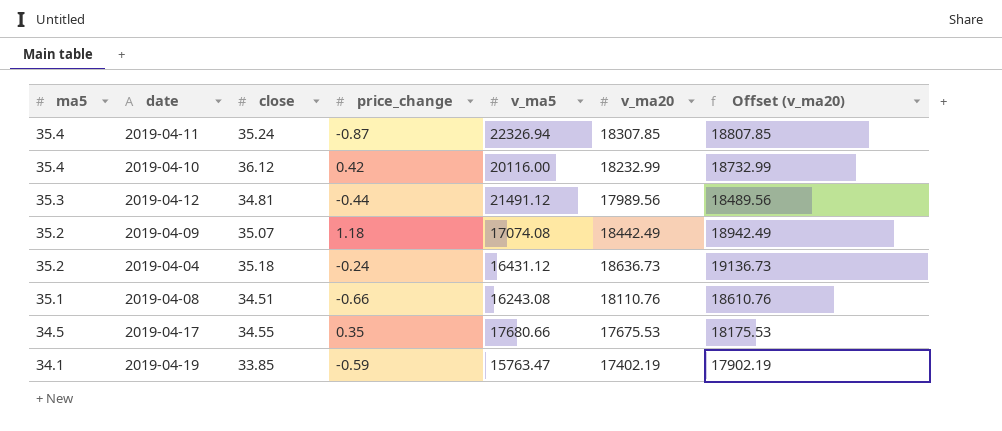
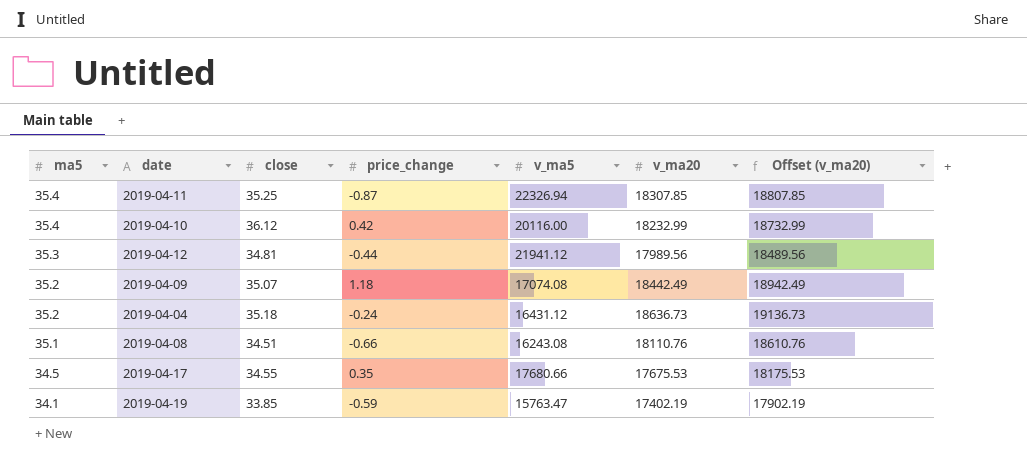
2019-04-11 | close: 35.24 -> 35.25
2019-04-12 | v_ma5: 21491.12 -> 21941.12

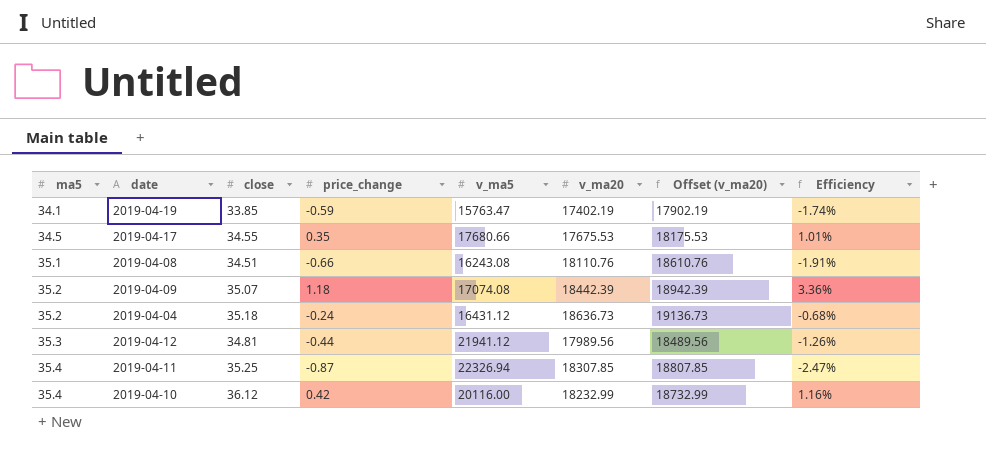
row order: ma5 descending -> ma5 ascending
column Efficiency | formula: none -> [price_change] / [close]
2019-04-09 | v_ma20: 18442.49 -> 18442.39
2019-04-09 | Offset (v_ma20): 18942.49 -> 18942.39

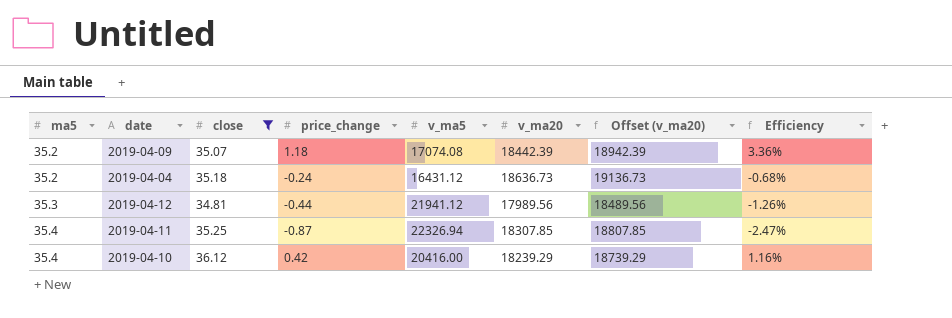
filter: none -> close >= 34.81
2019-04-10 | v_ma5: 20116.00 -> 20416.00
2019-04-10 | v_ma20: 18232.99 -> 18239.29
2019-04-10 | Offset (v_ma20): 18732.99 -> 18739.29

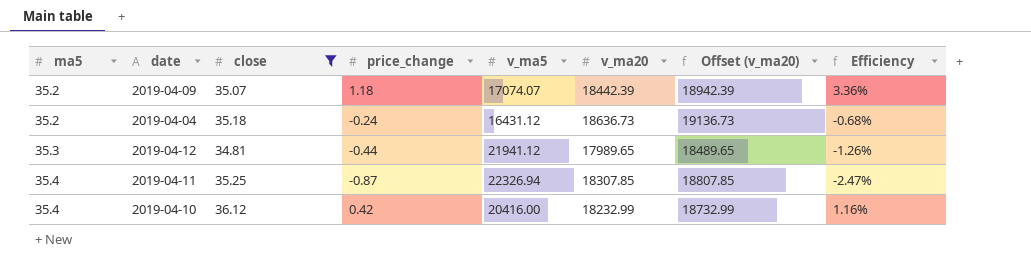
2019-04-09 | v_ma5: 17074.08 -> 17074.07
2019-04-12 | v_ma20: 17989.56 -> 17989.65
2019-04-12 | Offset (v_ma20): 18489.56 -> 18489.65
2019-04-10 | v_ma20: 18239.29 -> 18232.99
2019-04-10 | Offset (v_ma20): 18739.29 -> 18732.99

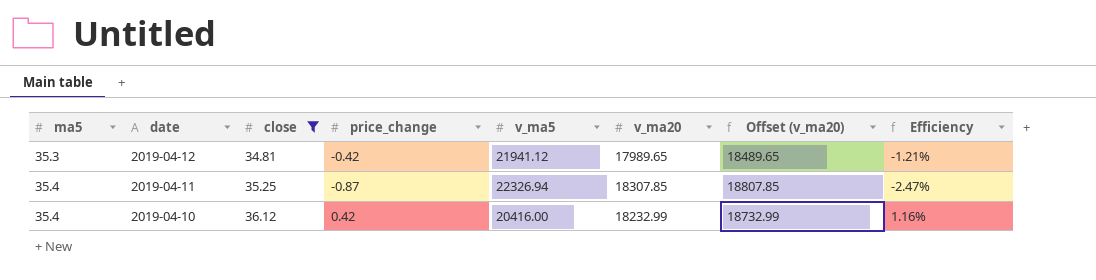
row 2019-04-09: 35.2 | 35.07 | 1.18 | 17074.07 | 18442.39 | 18942.39 | 3.36% -> none
row 2019-04-04: 35.2 | 35.18 | -0.24 | 16431.12 | 18636.73 | 19136.73 | -0.68% -> none
2019-04-12 | price_change: -0.44 -> -0.42
2019-04-12 | Efficiency: -1.26% -> -1.21%

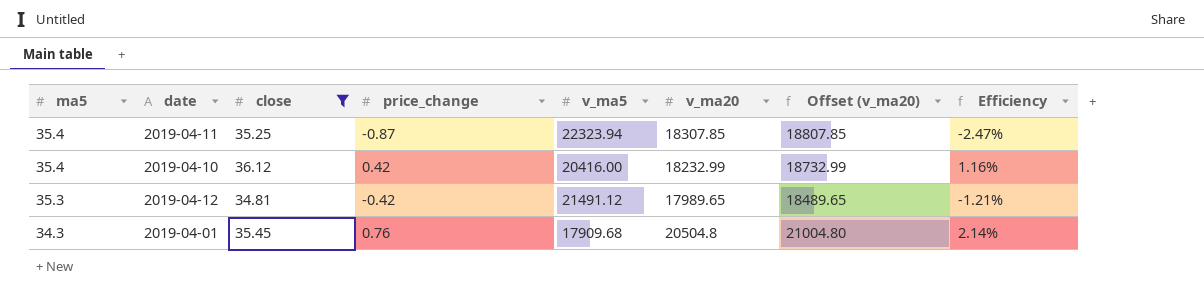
row order: ma5 ascending -> ma5 descending
2019-04-11 | v_ma5: 22326.94 -> 22323.94
2019-04-12 | v_ma5: 21941.12 -> 21491.12
row 2019-04-01: none -> 34.3 | 35.45 | 0.76 | 17909.68 | 20504.8 | 21004.80 | 2.14%

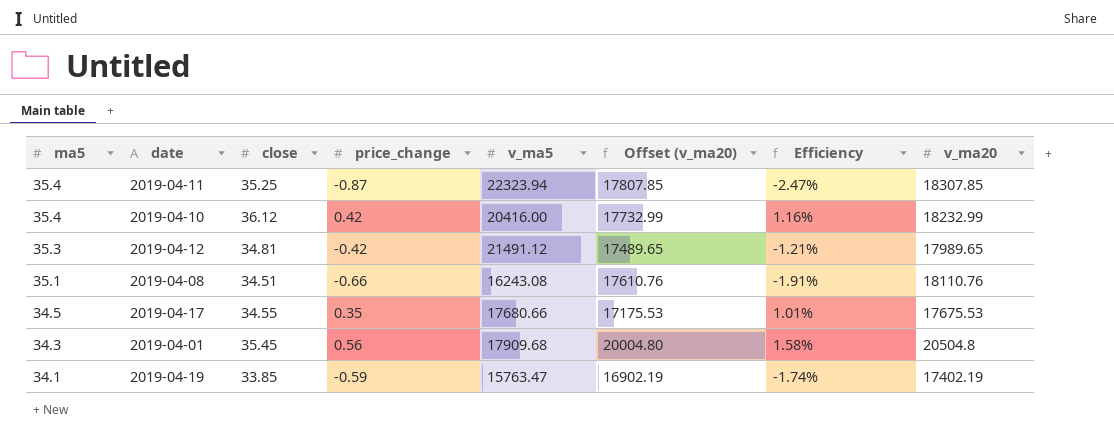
filter: close >= 34.81 -> none
column Offset (v_ma20) | formula: [v_ma20] + 500 -> [v_ma20] - 500
column v_ma20 | position: 6 -> 8
2019-04-01 | price_change: 0.76 -> 0.56
2019-04-01 | Efficiency: 2.14% -> 1.58%

